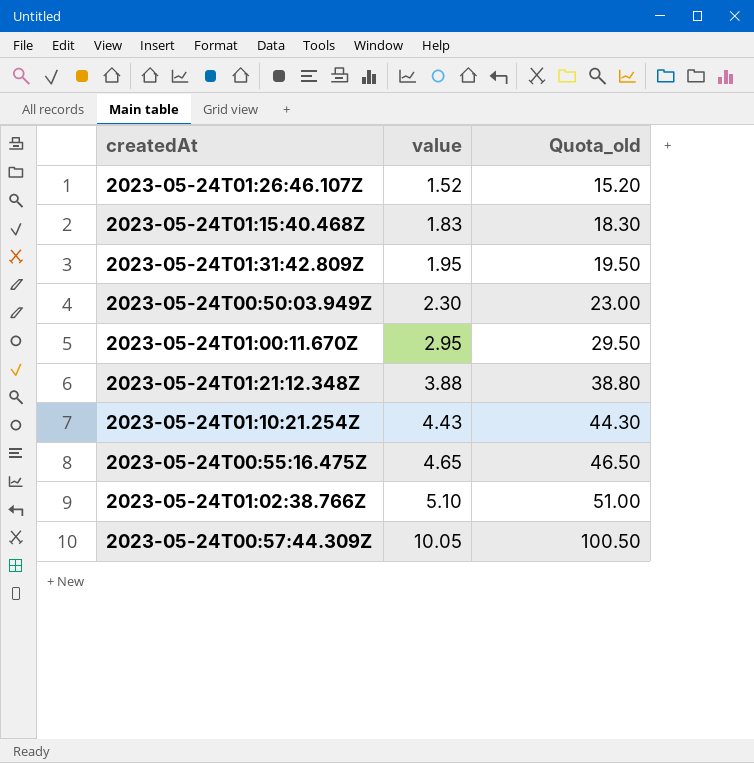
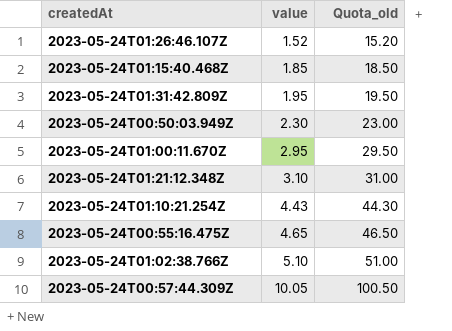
2023-05-24T01:15:40.468Z | value: 1.83 -> 1.85
2023-05-24T01:15:40.468Z | Quota_old: 18.30 -> 18.50
2023-05-24T01:21:12.348Z | value: 3.88 -> 3.10
2023-05-24T01:21:12.348Z | Quota_old: 38.80 -> 31.00

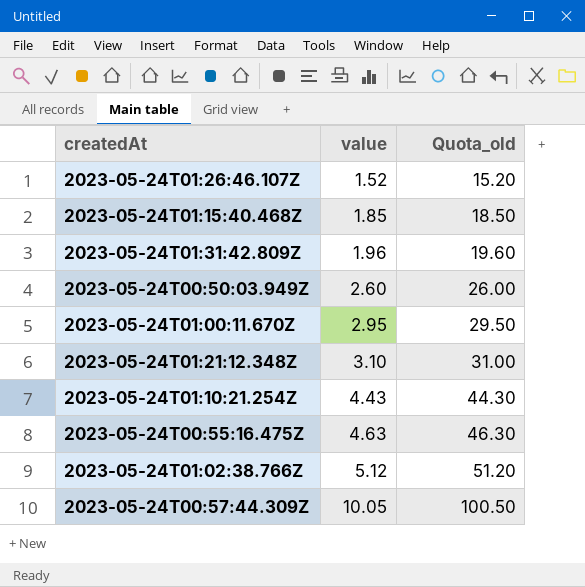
2023-05-24T01:31:42.809Z | value: 1.95 -> 1.96
2023-05-24T01:31:42.809Z | Quota_old: 19.50 -> 19.60
2023-05-24T00:50:03.949Z | value: 2.30 -> 2.60
2023-05-24T00:50:03.949Z | Quota_old: 23.00 -> 26.00
2023-05-24T00:55:16.475Z | value: 4.65 -> 4.63
2023-05-24T00:55:16.475Z | Quota_old: 46.50 -> 46.30
2023-05-24T01:02:38.766Z | value: 5.10 -> 5.12
2023-05-24T01:02:38.766Z | Quota_old: 51.00 -> 51.20

